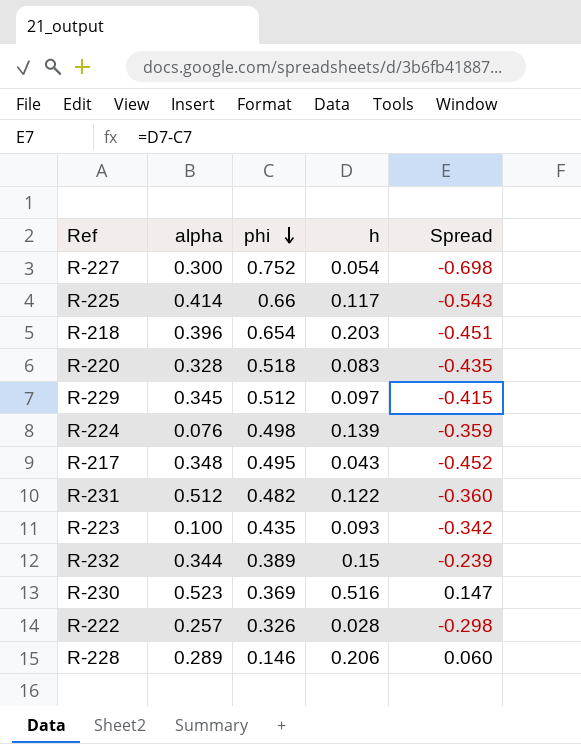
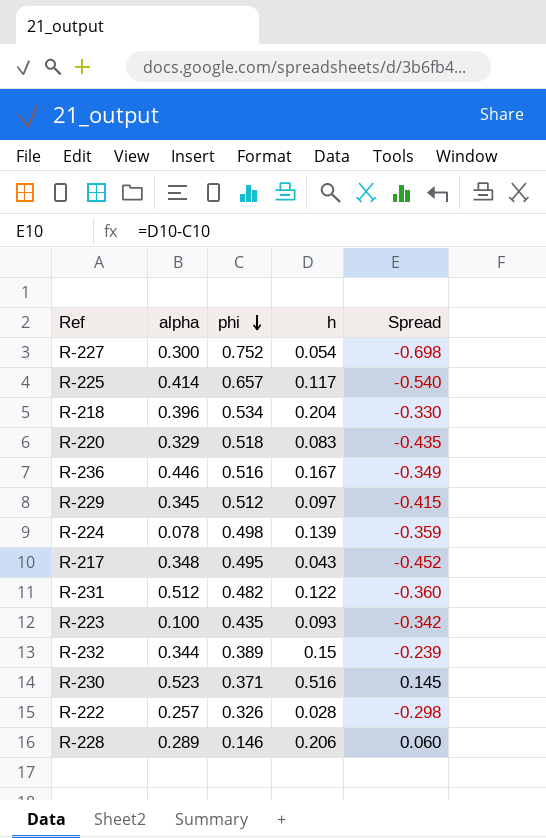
R-225 | phi: 0.66 -> 0.657
R-225 | Spread: -0.543 -> -0.540
R-218 | phi: 0.654 -> 0.534
R-218 | h: 0.203 -> 0.204
R-218 | Spread: -0.451 -> -0.330
R-220 | alpha: 0.328 -> 0.329
row R-236: none -> 0.446 | 0.516 | 0.167 | -0.349
R-224 | alpha: 0.076 -> 0.078
R-230 | phi: 0.369 -> 0.371
R-230 | Spread: 0.147 -> 0.145

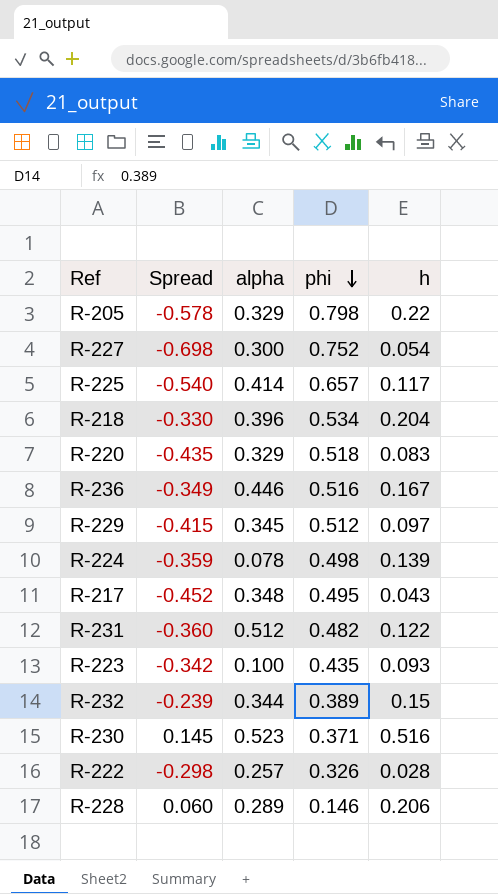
column Spread | position: 5 -> 2
row R-205: none -> -0.578 | 0.329 | 0.798 | 0.22

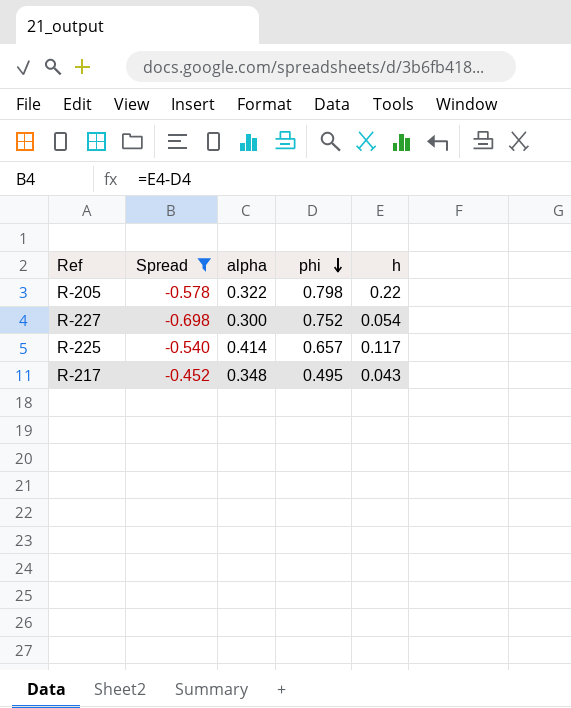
filter: none -> Spread <= -0.452
R-205 | alpha: 0.329 -> 0.322

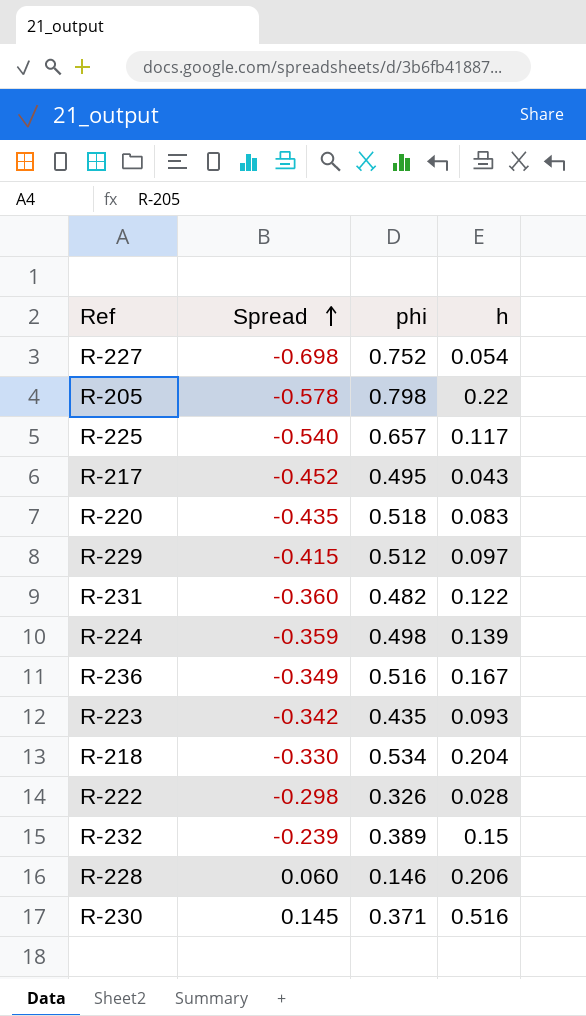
filter: Spread <= -0.452 -> none
row order: phi descending -> Spread ascending
column alpha | position: 3 -> none

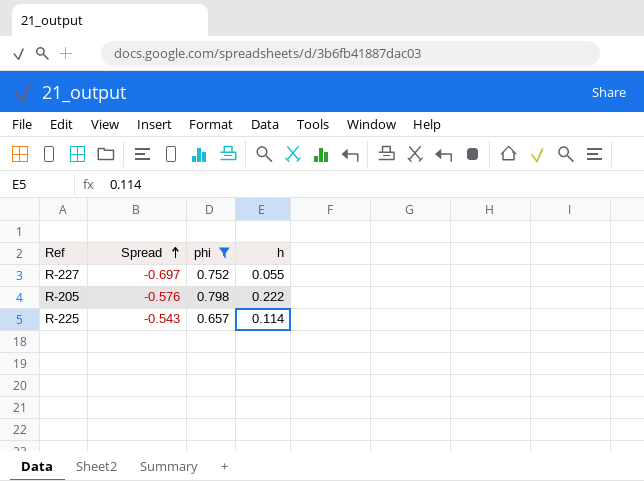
filter: none -> phi >= 0.657
R-227 | Spread: -0.698 -> -0.697
R-227 | h: 0.054 -> 0.055
R-205 | Spread: -0.578 -> -0.576
R-205 | h: 0.22 -> 0.222
R-225 | Spread: -0.540 -> -0.543
R-225 | h: 0.117 -> 0.114

